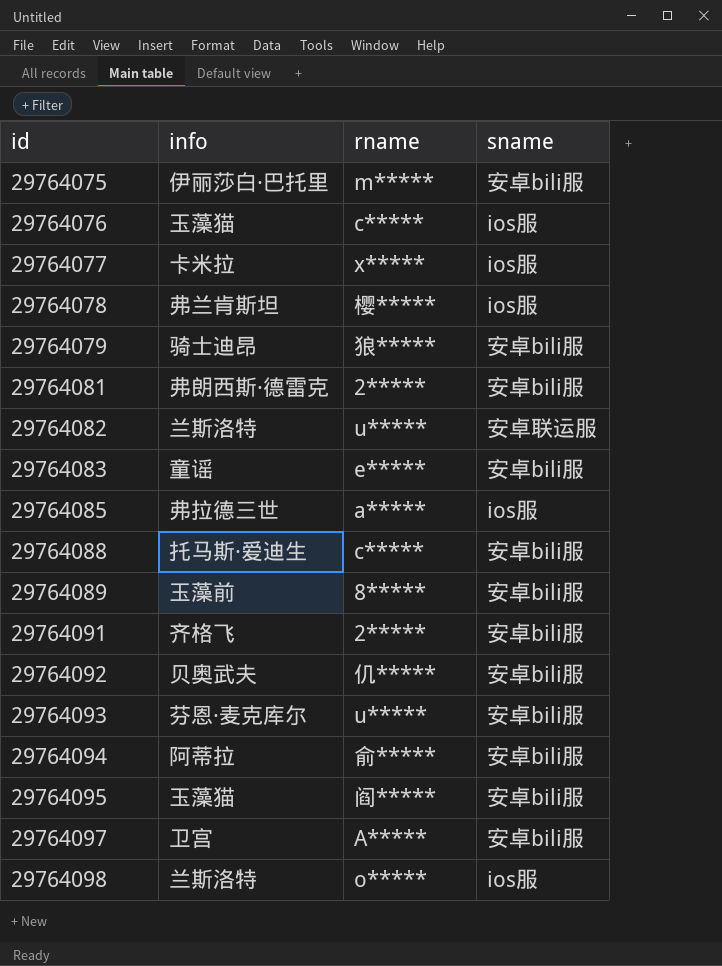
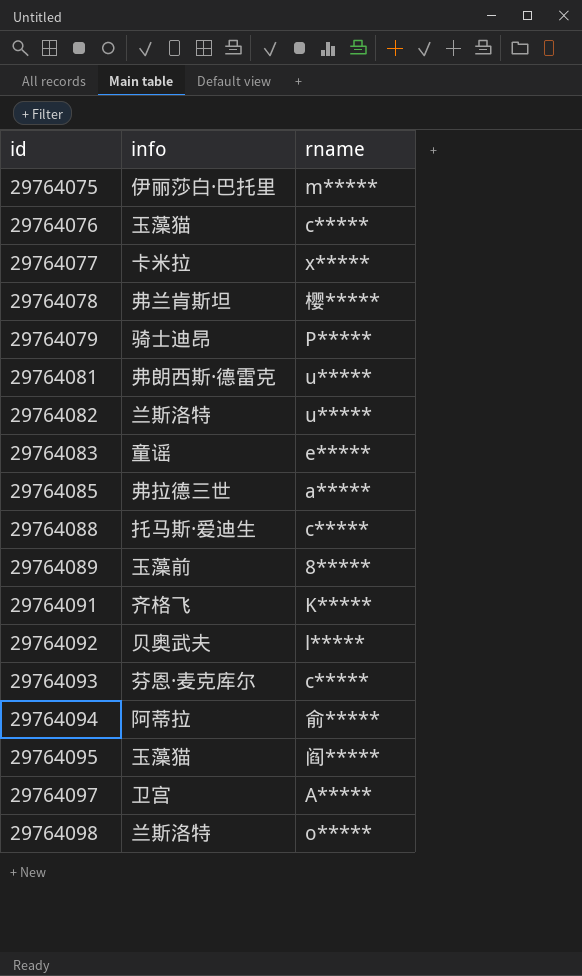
column sname | position: 4 -> none
29764079 | rname: 狼***** -> P*****
29764081 | rname: 2***** -> u*****
29764091 | rname: 2***** -> K*****
29764092 | rname: 仉***** -> l*****
29764093 | rname: u***** -> c*****

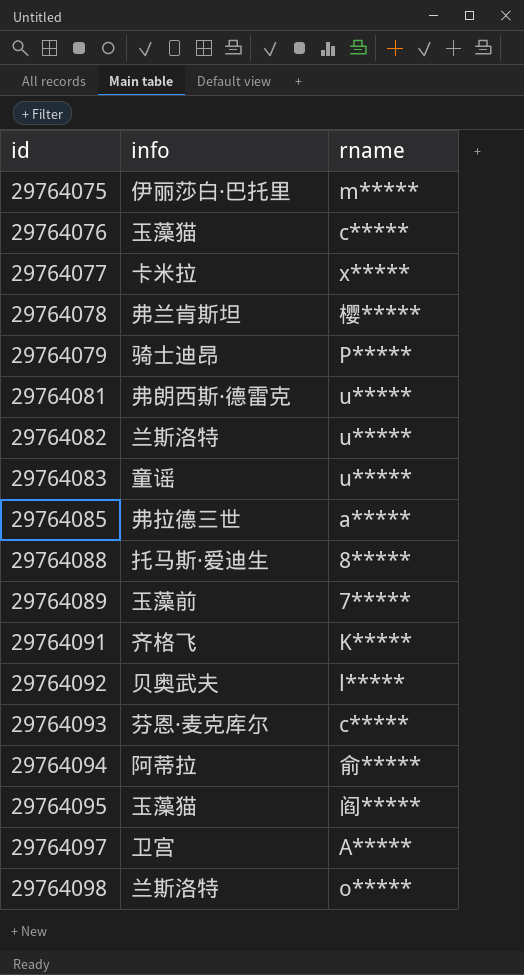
29764083 | rname: e***** -> u*****
29764088 | rname: c***** -> 8*****
29764089 | rname: 8***** -> 7*****

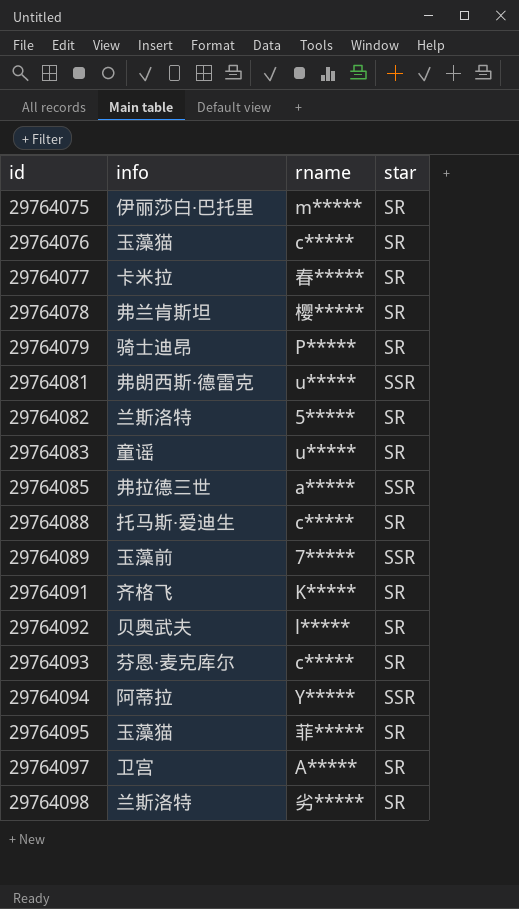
column star | position: none -> 4
29764077 | rname: x***** -> 春*****
29764082 | rname: u***** -> 5*****
29764088 | rname: 8***** -> c*****
29764094 | rname: 俞***** -> Y*****
29764095 | rname: 阎***** -> 菲*****
29764098 | rname: o***** -> 劣*****

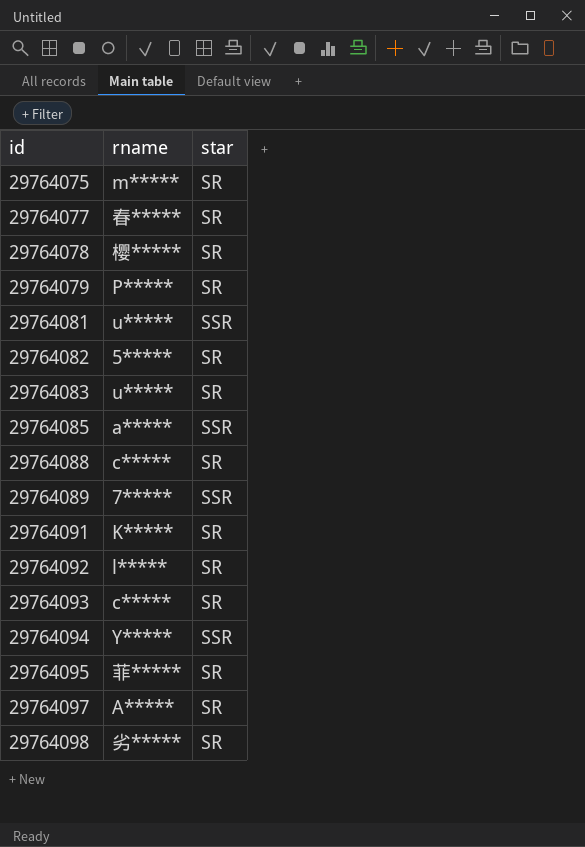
column info | position: 2 -> none
row 29764076: 玉藻猫 | c***** | SR -> none

